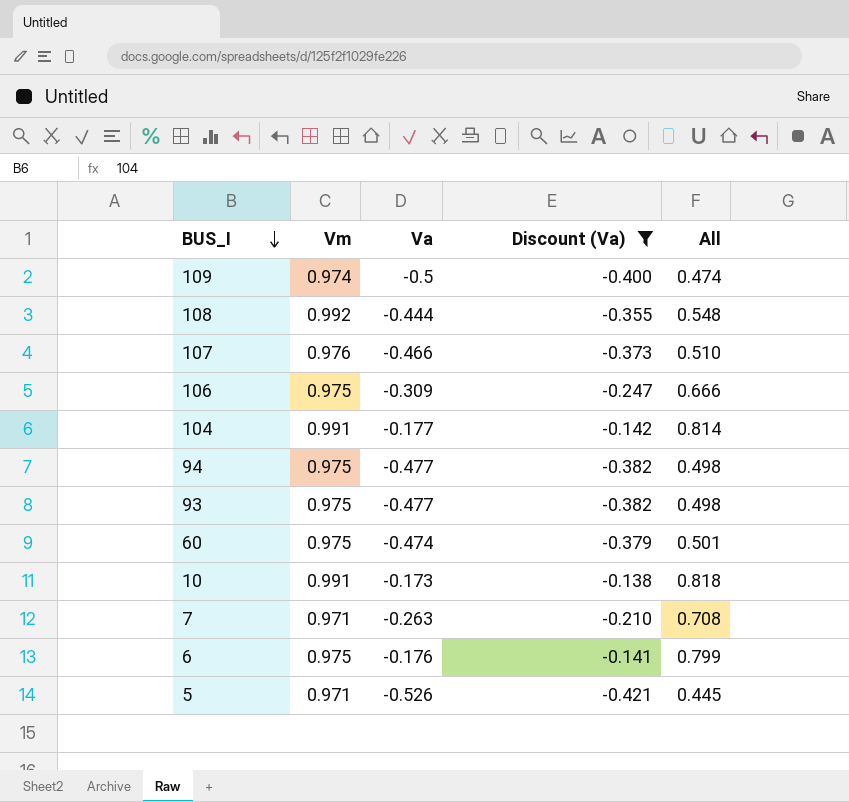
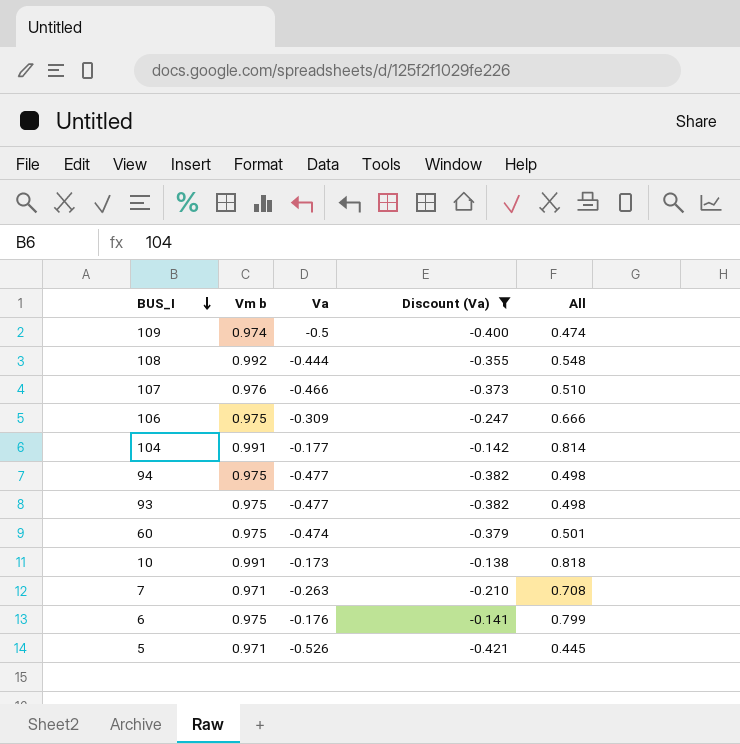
column name: Vm -> Vm b

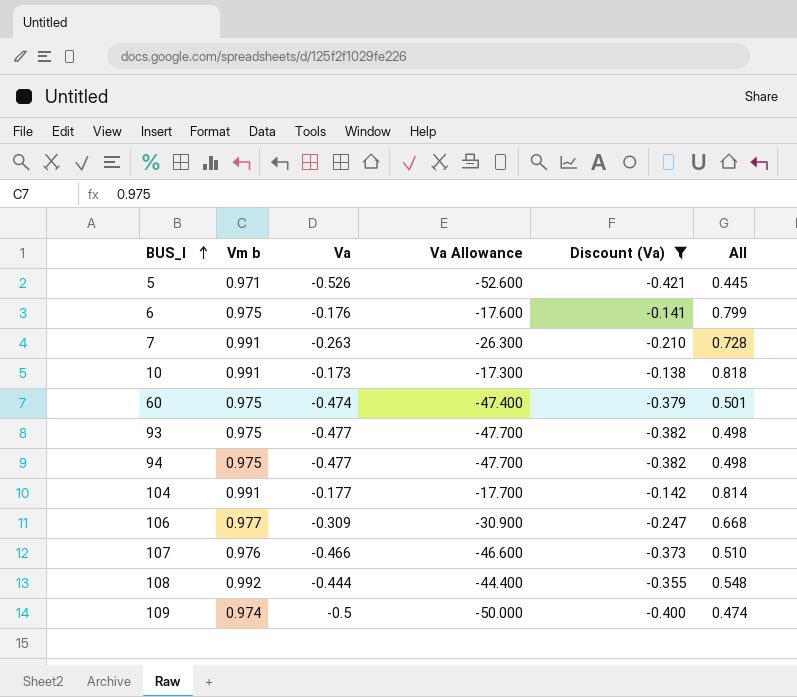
row order: BUS_I descending -> BUS_I ascending
column Va Allowance | formula: none -> [Va] * 100
7 | Vm b: 0.971 -> 0.991
7 | All: 0.708 -> 0.728
106 | Vm b: 0.975 -> 0.977
106 | All: 0.666 -> 0.668

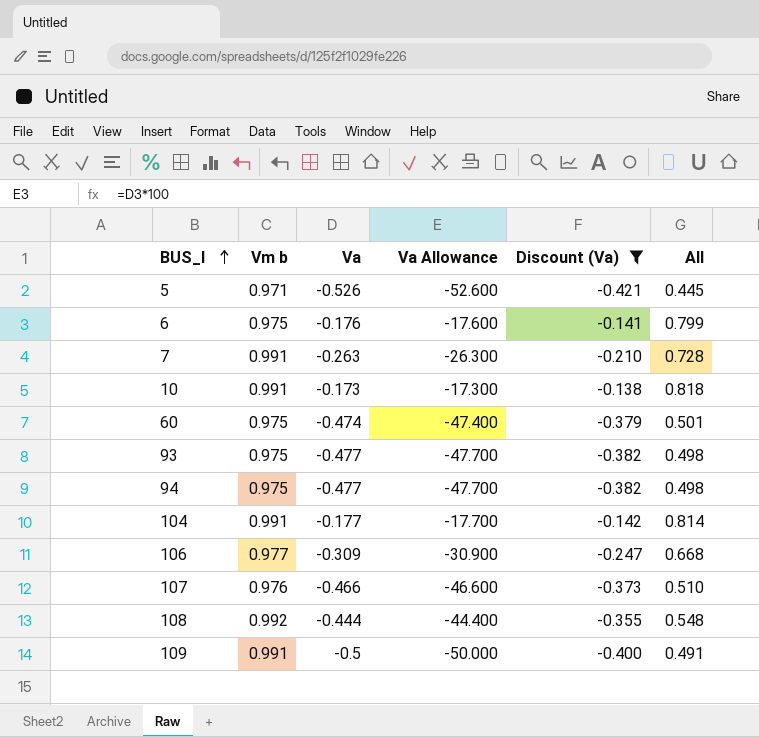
109 | Vm b: 0.974 -> 0.991
109 | All: 0.474 -> 0.491

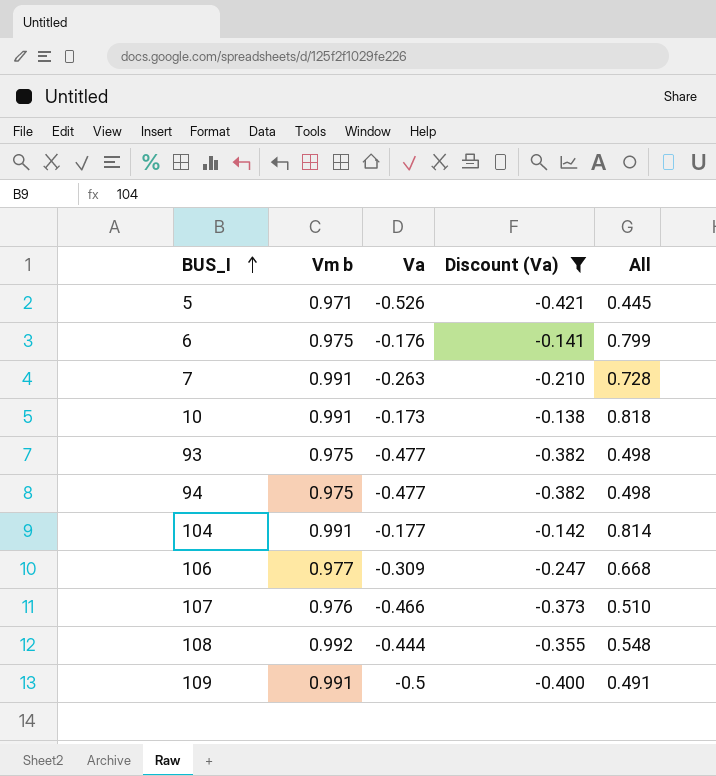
column Va Allowance | formula: [Va] * 100 -> none
row 60: 0.975 | -0.474 | -47.400 | -0.379 | 0.501 -> none

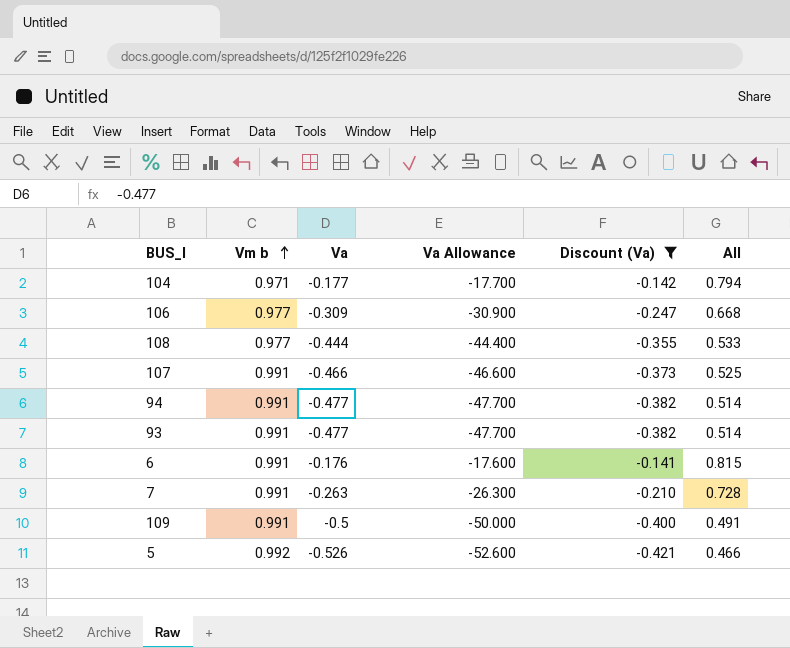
row order: BUS_I ascending -> Vm b ascending
column Va Allowance | formula: none -> [Va] * 100
row 10: 0.991 | -0.173 | -0.138 | 0.818 -> none
104 | Vm b: 0.991 -> 0.971
104 | All: 0.814 -> 0.794
108 | Vm b: 0.992 -> 0.977
108 | All: 0.548 -> 0.533
107 | Vm b: 0.976 -> 0.991
107 | All: 0.510 -> 0.525
94 | Vm b: 0.975 -> 0.991
94 | All: 0.498 -> 0.514
93 | Vm b: 0.975 -> 0.991
93 | All: 0.498 -> 0.514
6 | Vm b: 0.975 -> 0.991
6 | All: 0.799 -> 0.815
5 | Vm b: 0.971 -> 0.992
5 | All: 0.445 -> 0.466

